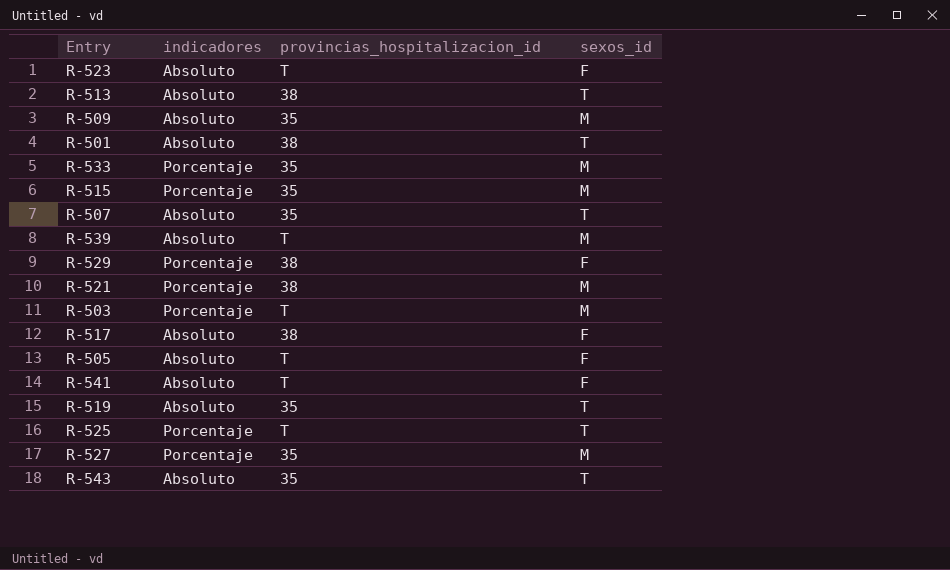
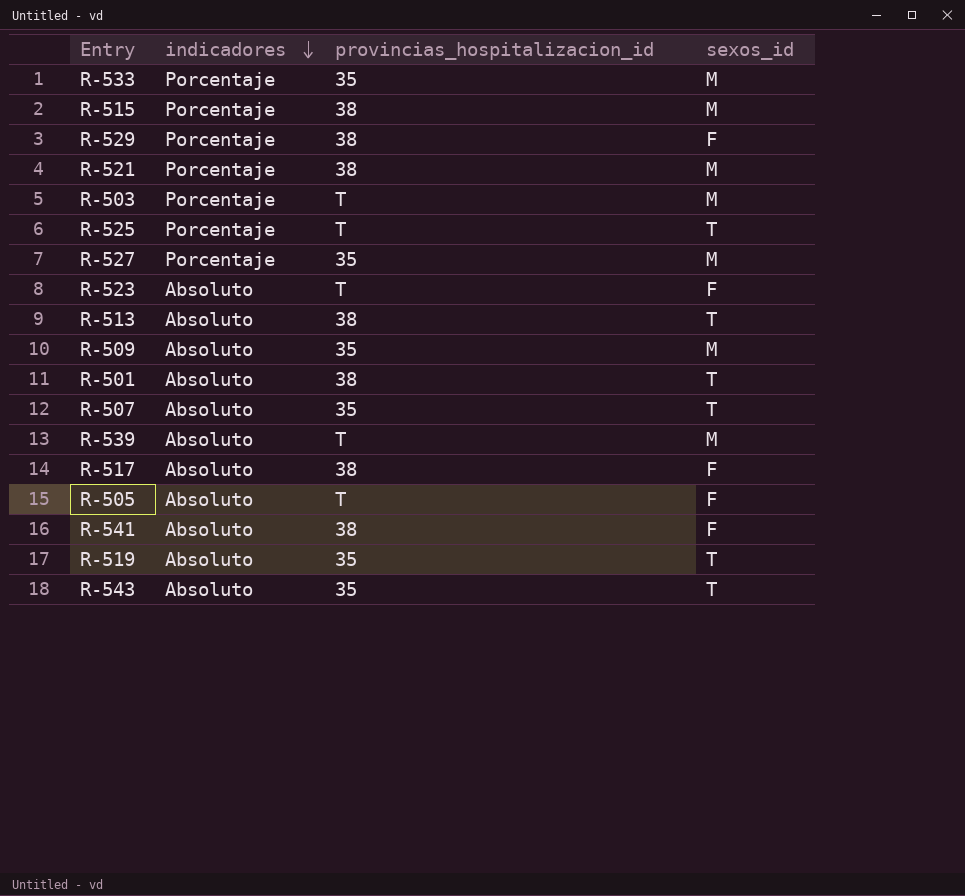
row order: none -> indicadores descending
R-515 | provincias_hospitalizacion_id: 35 -> 38
R-541 | provincias_hospitalizacion_id: T -> 38

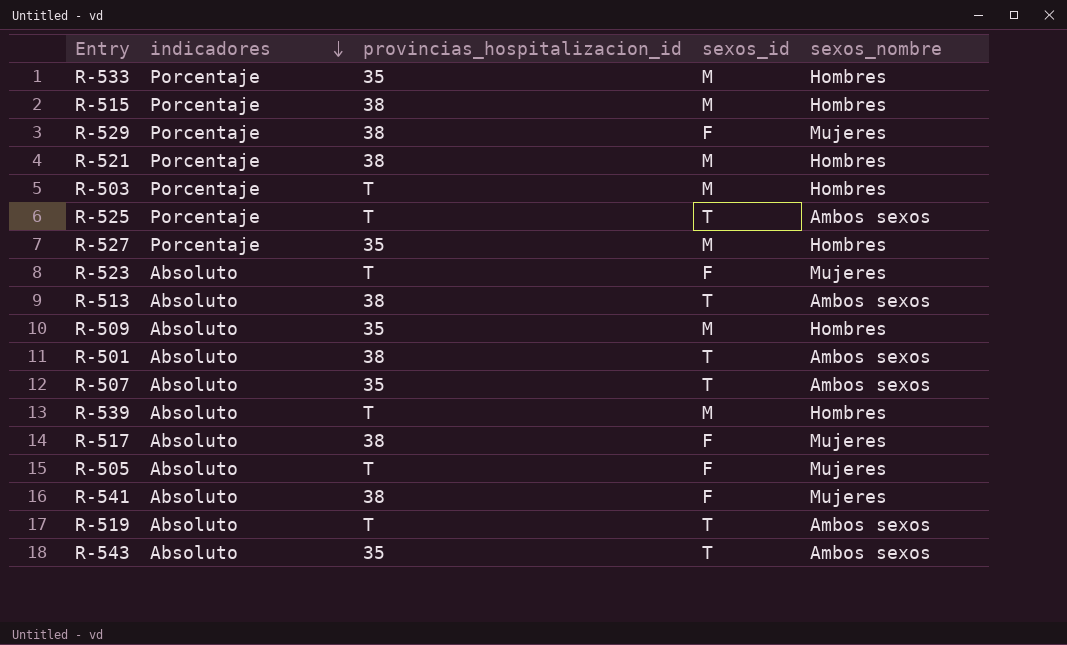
column sexos_nombre | position: none -> 5
R-519 | provincias_hospitalizacion_id: 35 -> T

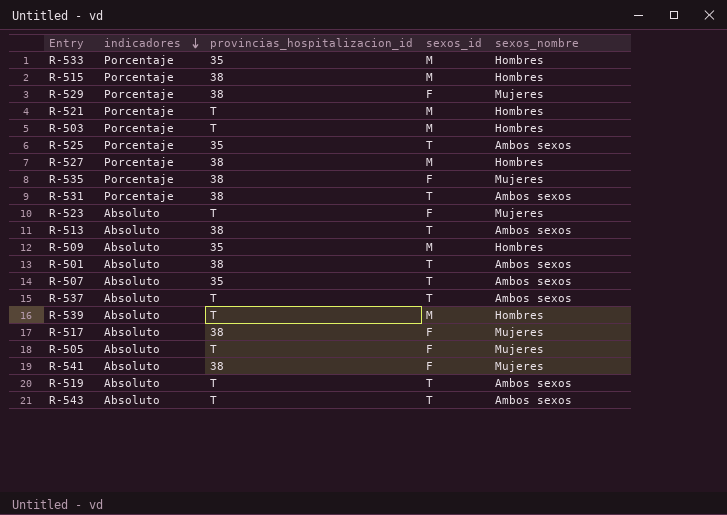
R-521 | provincias_hospitalizacion_id: 38 -> T
R-525 | provincias_hospitalizacion_id: T -> 35
R-527 | provincias_hospitalizacion_id: 35 -> 38
row R-535: none -> Porcentaje | 38 | F | Mujeres
row R-531: none -> Porcentaje | 38 | T | Ambos sexos
row R-537: none -> Absoluto | T | T | Ambos sexos
R-543 | provincias_hospitalizacion_id: 35 -> T

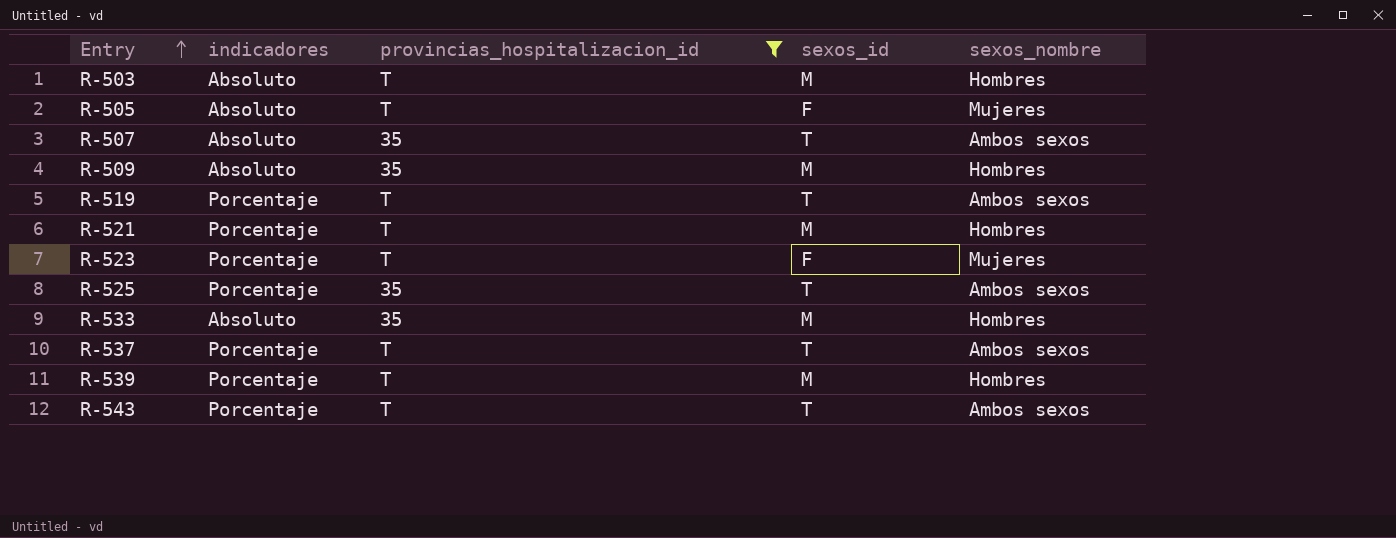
filter: none -> provincias_hospitalizacion_id != 38
row order: indicadores descending -> Entry ascending
R-503 | indicadores: Porcentaje -> Absoluto
R-519 | indicadores: Absoluto -> Porcentaje
R-523 | indicadores: Absoluto -> Porcentaje
R-533 | indicadores: Porcentaje -> Absoluto
R-537 | indicadores: Absoluto -> Porcentaje
R-539 | indicadores: Absoluto -> Porcentaje
R-543 | indicadores: Absoluto -> Porcentaje

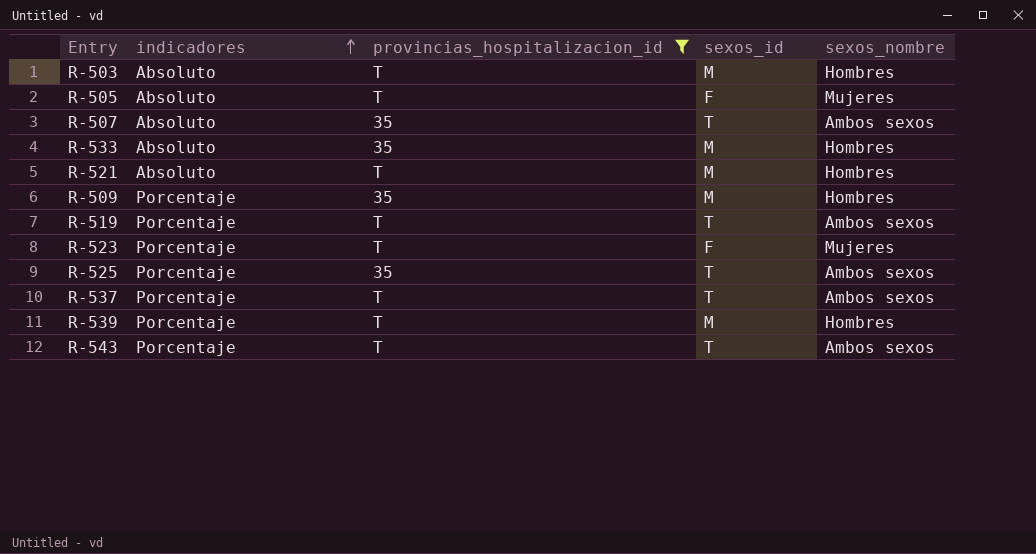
row order: Entry ascending -> indicadores ascending
R-521 | indicadores: Porcentaje -> Absoluto
R-509 | indicadores: Absoluto -> Porcentaje

